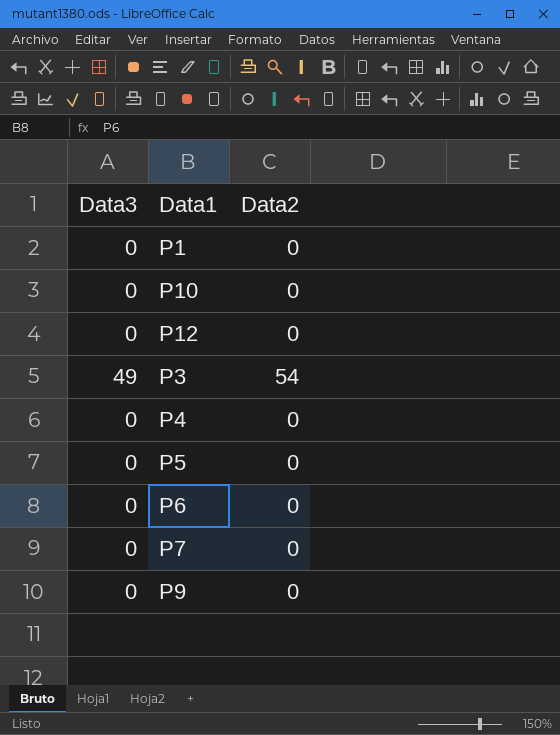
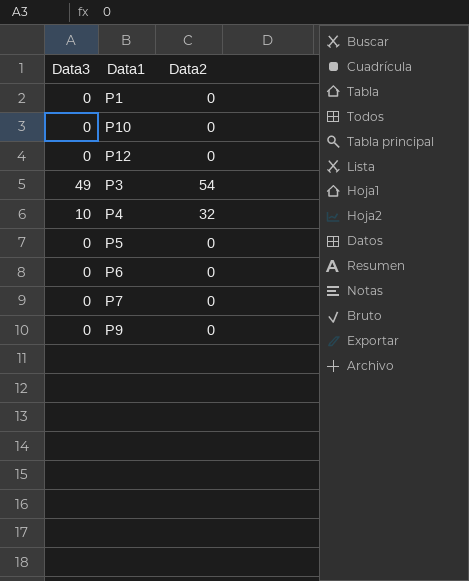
P4 | Data3: 0 -> 10
P4 | Data2: 0 -> 32

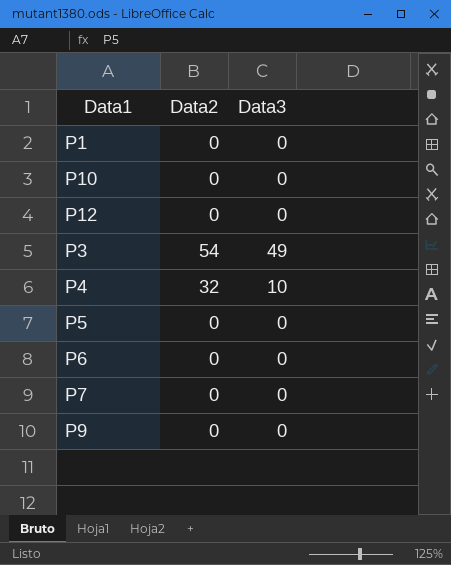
column Data3 | position: 1 -> 3

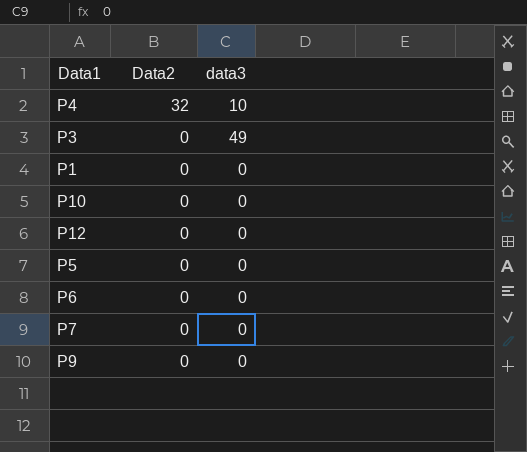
row order: none -> Data2 descending
column name: Data3 -> data3
P3 | Data2: 54 -> 0

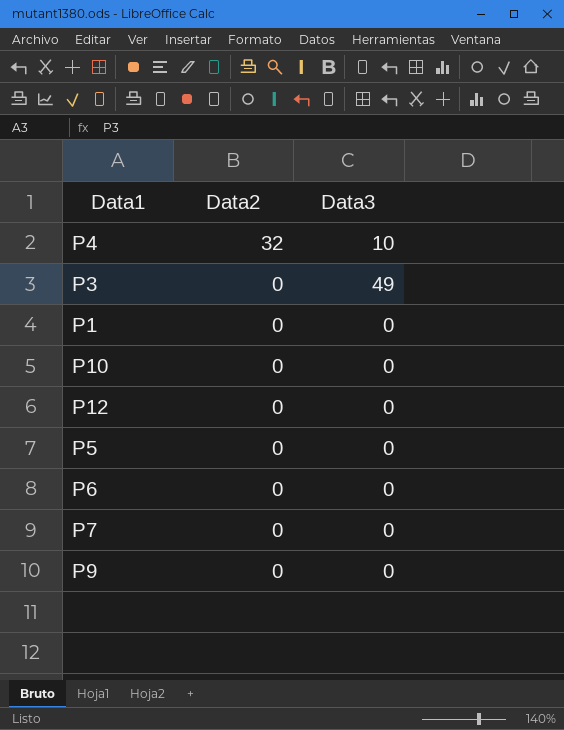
column name: data3 -> Data3

